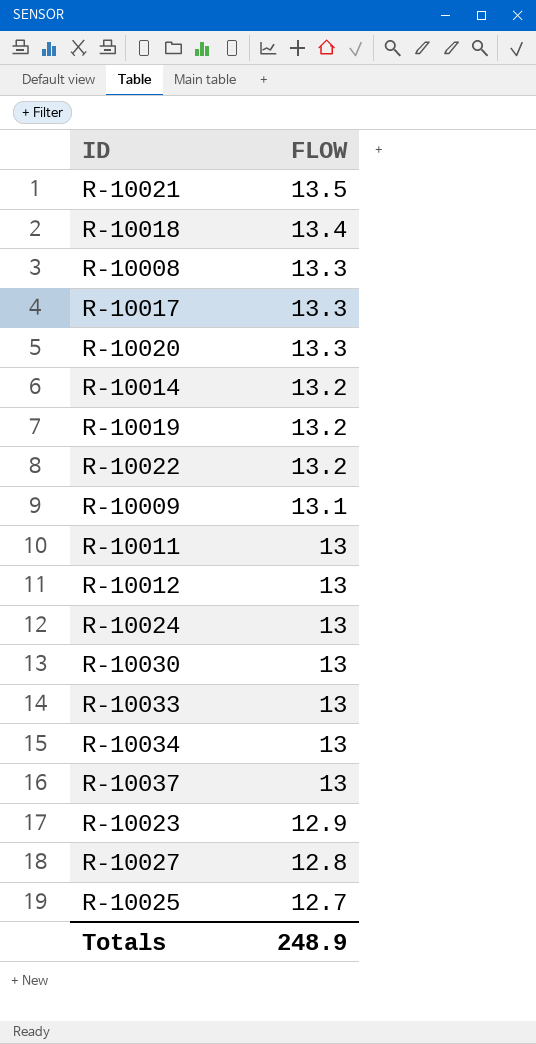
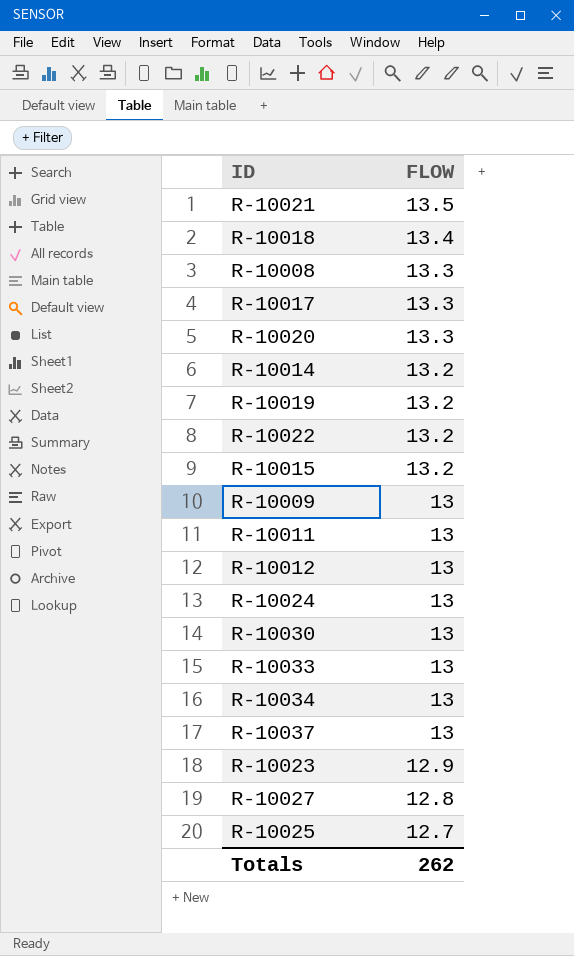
row R-10015: none -> 13.2
R-10009 | FLOW: 13.1 -> 13
Totals | FLOW: 248.9 -> 262

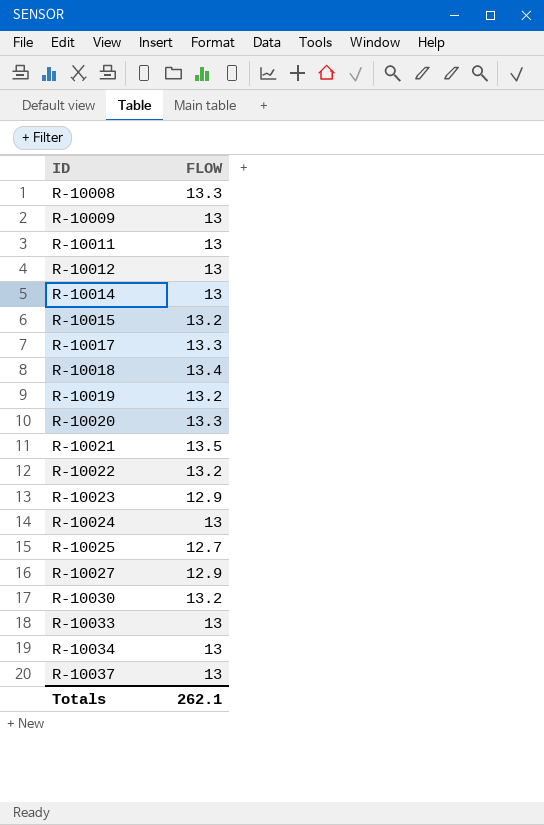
row order: FLOW descending -> ID ascending
R-10014 | FLOW: 13.2 -> 13
R-10027 | FLOW: 12.8 -> 12.9
R-10030 | FLOW: 13 -> 13.2
Totals | FLOW: 262 -> 262.1

